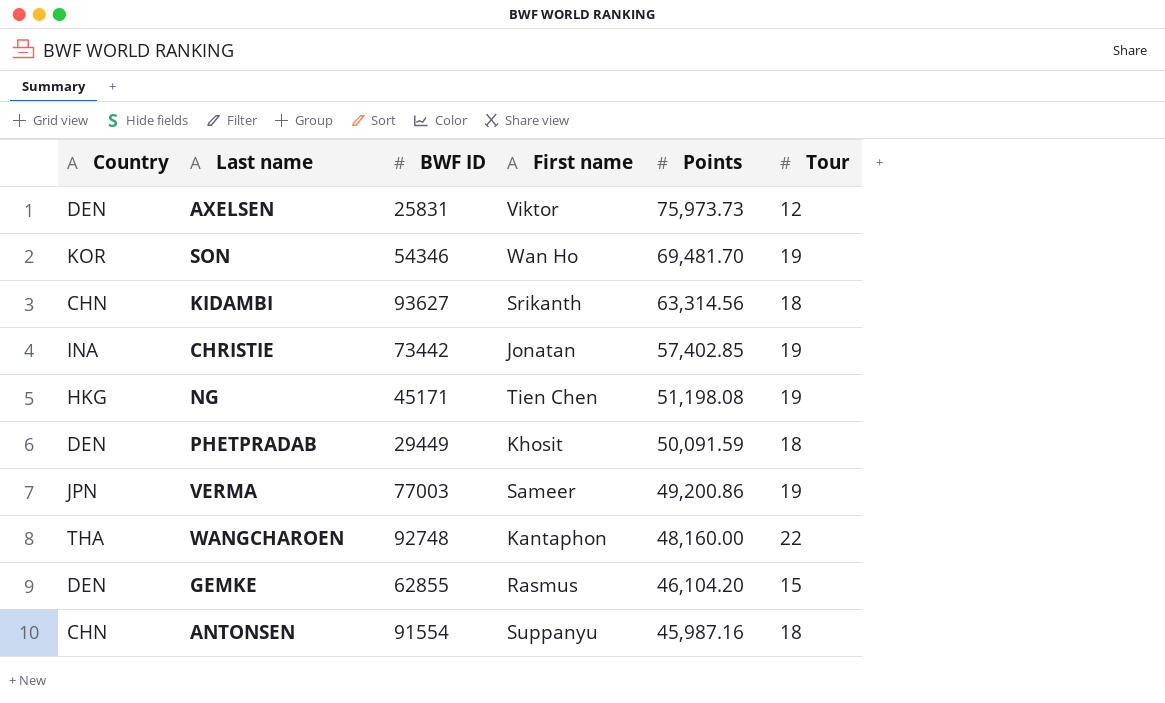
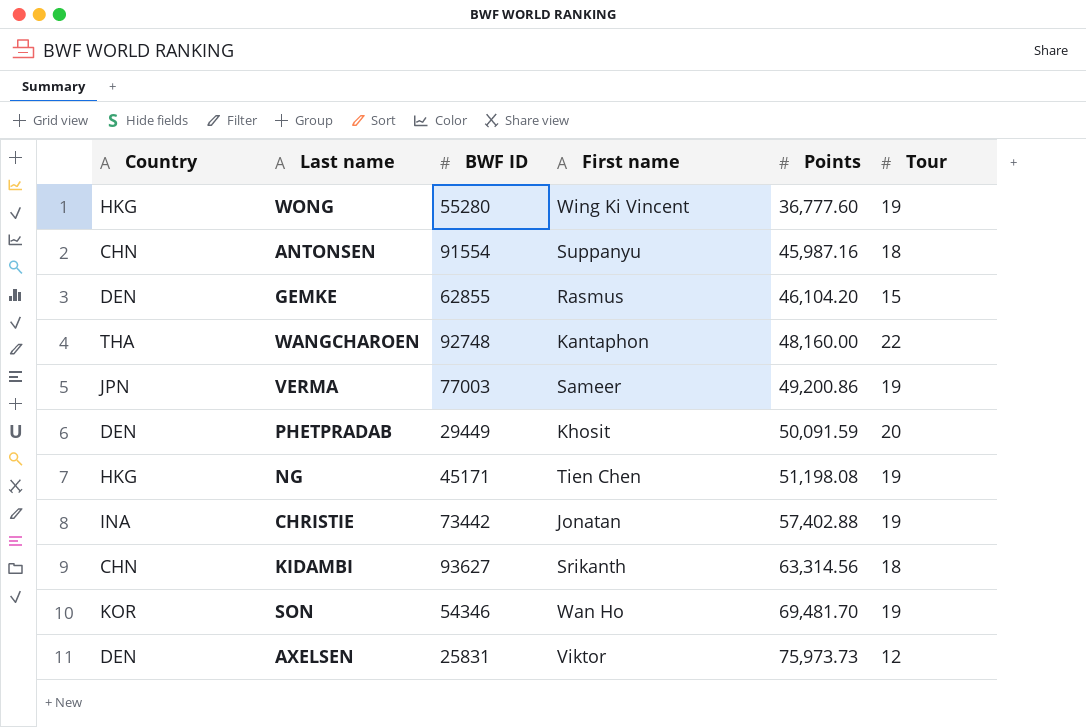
row order: Points descending -> Points ascending
row WONG: none -> HKG | 55280 | Wing Ki Vincent | 36,777.60 | 19
PHETPRADAB | Tour: 18 -> 20
CHRISTIE | Points: 57,402.85 -> 57,402.88

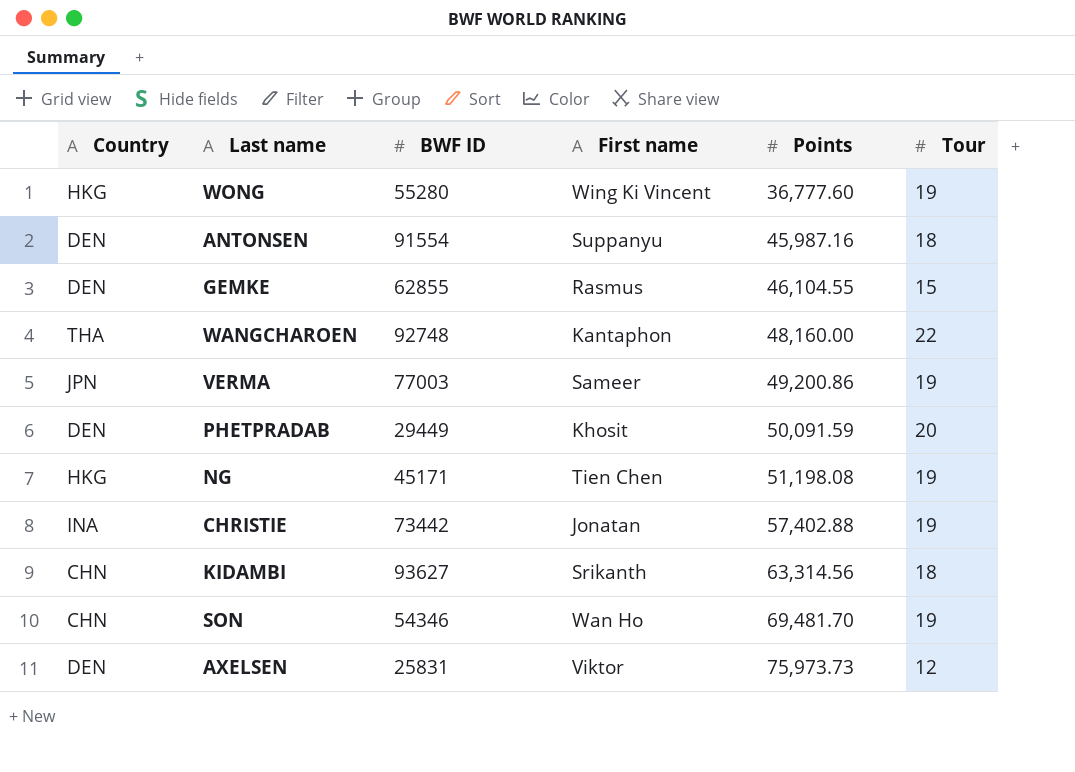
ANTONSEN | Country: CHN -> DEN
GEMKE | Points: 46,104.20 -> 46,104.55
SON | Country: KOR -> CHN

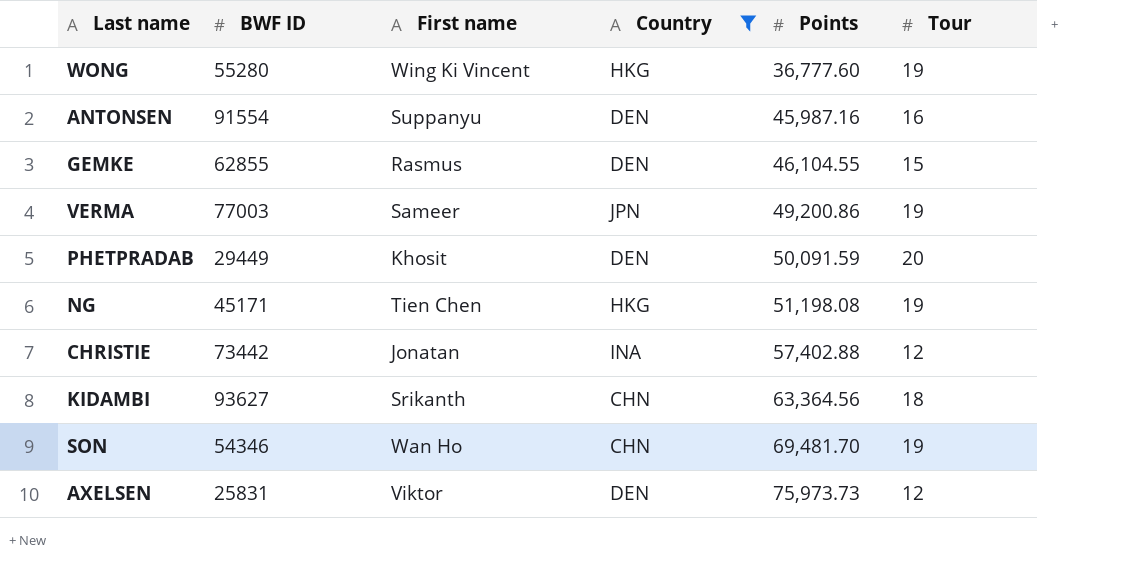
filter: none -> Country != THA
column Country | position: 1 -> 4
ANTONSEN | Tour: 18 -> 16
CHRISTIE | Tour: 19 -> 12
KIDAMBI | Points: 63,314.56 -> 63,364.56

